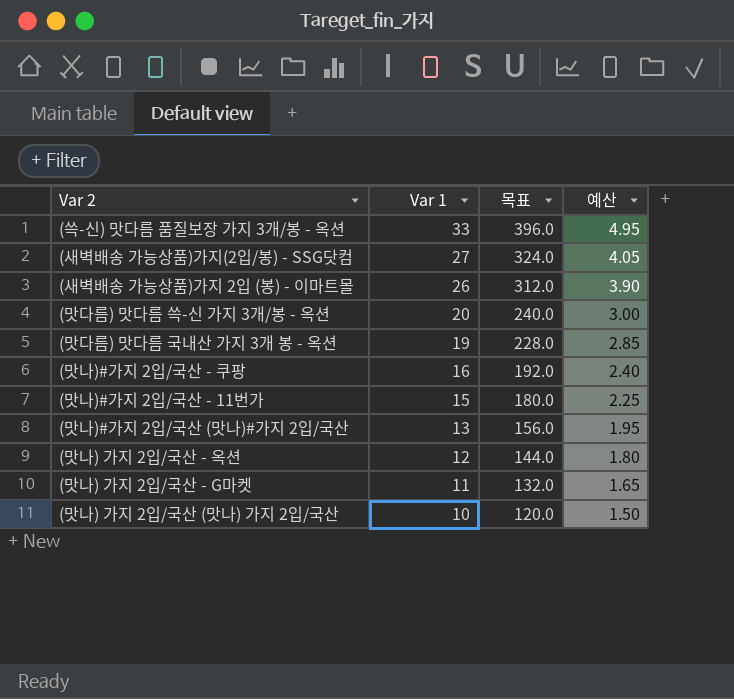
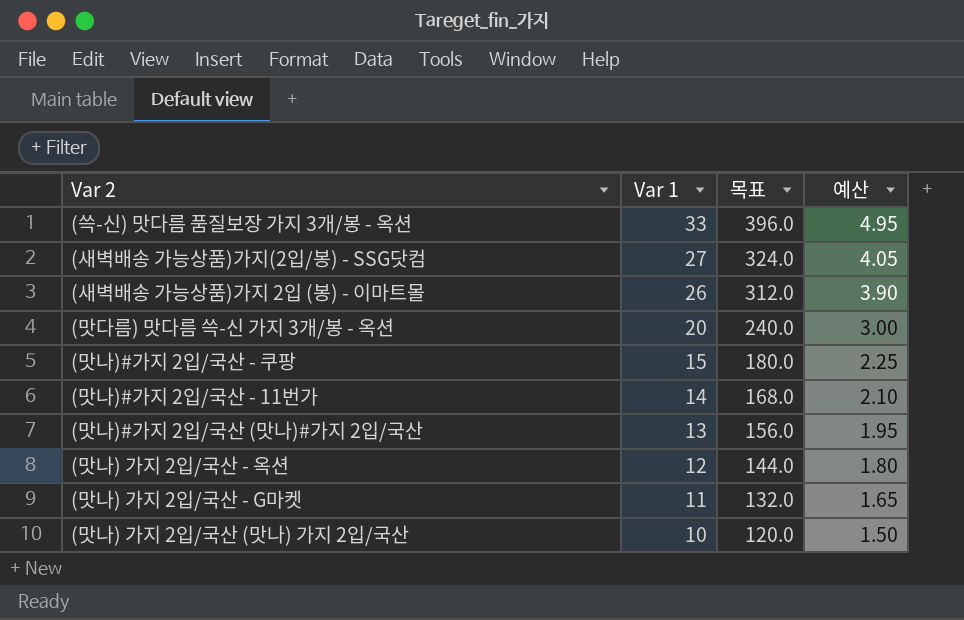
row (맛다름) 맛다름 국내산 가지 3개 봉 - 옥션: 19 | 228.0 | 2.85 -> none
(맛나)#가지 2입/국산 - 쿠팡 | Var 1: 16 -> 15
(맛나)#가지 2입/국산 - 쿠팡 | 목표: 192.0 -> 180.0
(맛나)#가지 2입/국산 - 쿠팡 | 예산: 2.40 -> 2.25
(맛나)#가지 2입/국산 - 11번가 | Var 1: 15 -> 14
(맛나)#가지 2입/국산 - 11번가 | 목표: 180.0 -> 168.0
(맛나)#가지 2입/국산 - 11번가 | 예산: 2.25 -> 2.10

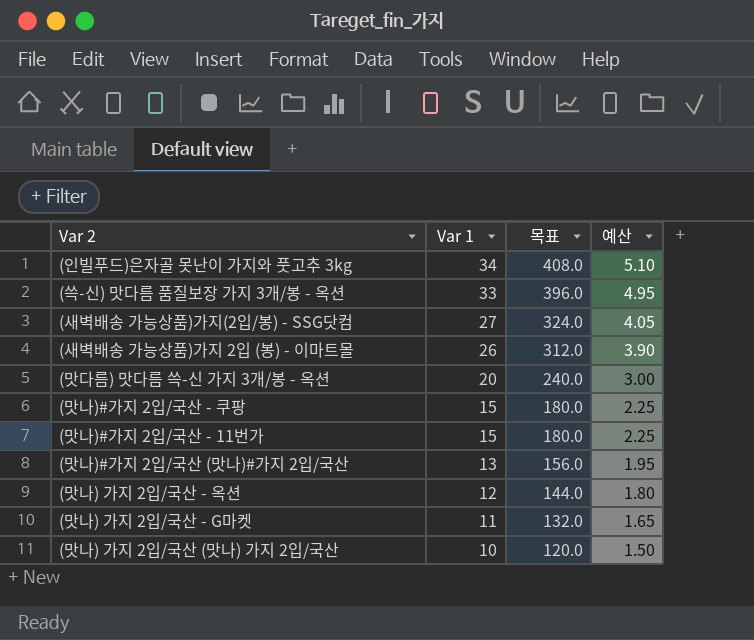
row (인빌푸드)은자골 못난이 가지와 풋고추 3kg: none -> 34 | 408.0 | 5.10
(맛나)#가지 2입/국산 - 11번가 | Var 1: 14 -> 15
(맛나)#가지 2입/국산 - 11번가 | 목표: 168.0 -> 180.0
(맛나)#가지 2입/국산 - 11번가 | 예산: 2.10 -> 2.25

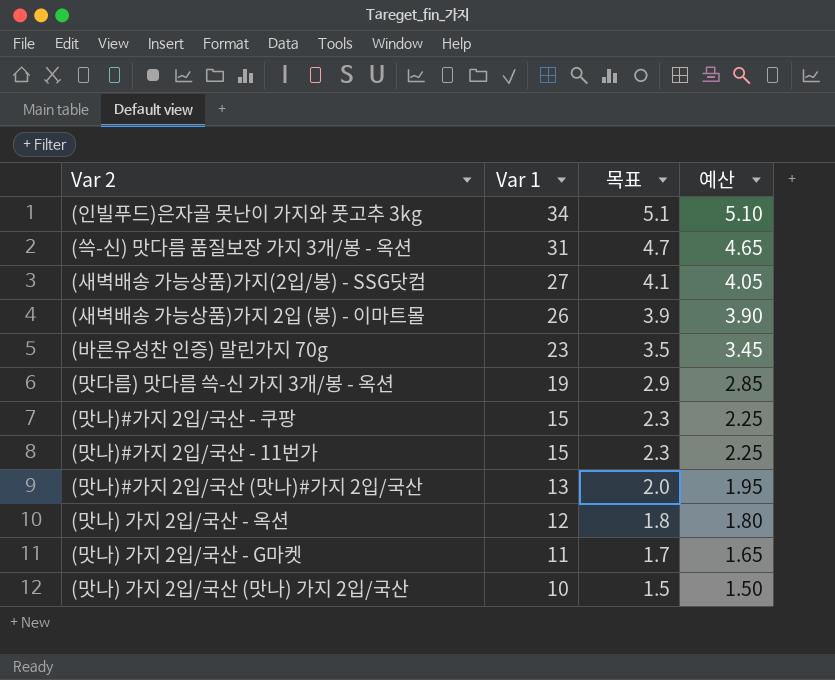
column 목표 | formula: [Var 1] * 12 -> [Var 1] * 0.15
(쓱-신) 맛다름 품질보장 가지 3개/봉 - 옥션 | Var 1: 33 -> 31
(쓱-신) 맛다름 품질보장 가지 3개/봉 - 옥션 | 예산: 4.95 -> 4.65
row (바른유성찬 인증) 말린가지 70g: none -> 23 | 3.5 | 3.45
(맛다름) 맛다름 쓱-신 가지 3개/봉 - 옥션 | Var 1: 20 -> 19
(맛다름) 맛다름 쓱-신 가지 3개/봉 - 옥션 | 예산: 3.00 -> 2.85

